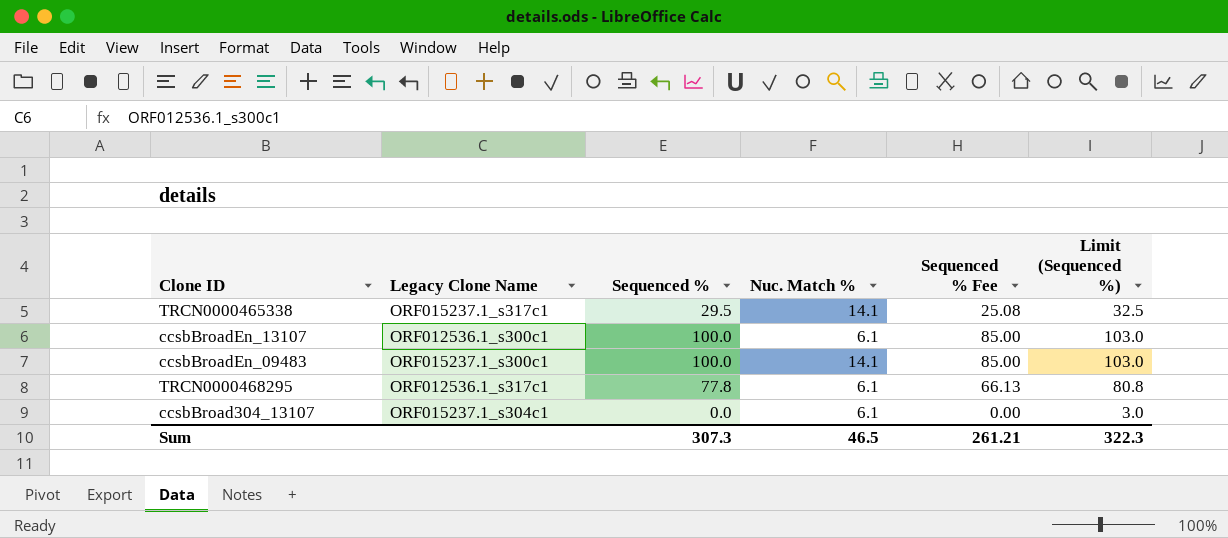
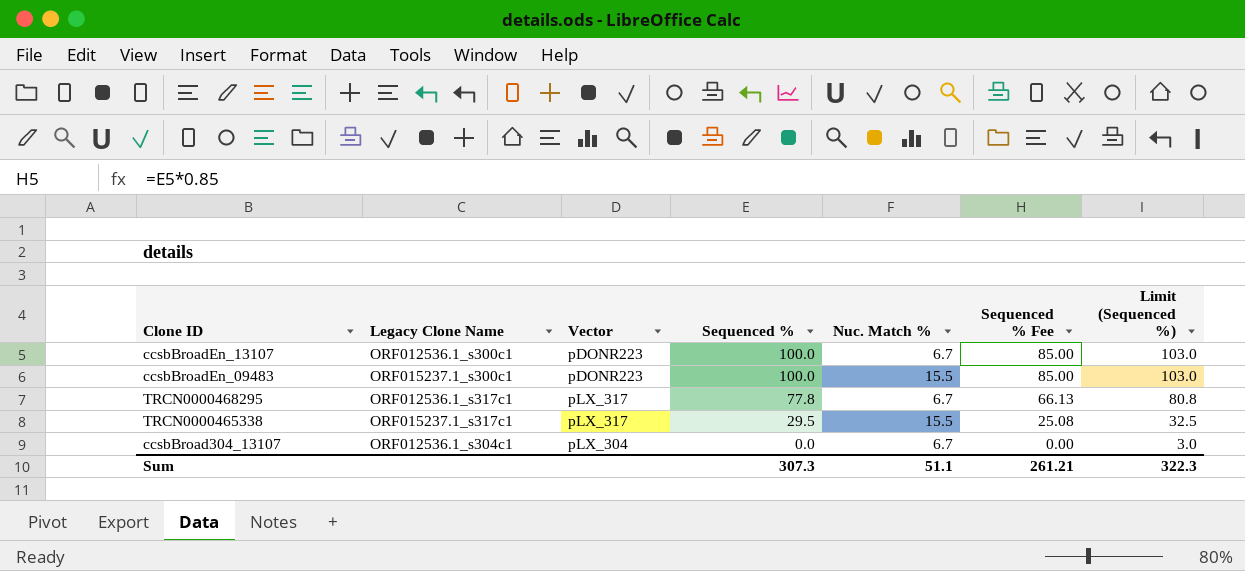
row order: none -> Sequenced % descending
column Vector | position: none -> 3
ccsbBroadEn_13107 | Nuc. Match %: 6.1 -> 6.7
ccsbBroadEn_09483 | Nuc. Match %: 14.1 -> 15.5
TRCN0000468295 | Nuc. Match %: 6.1 -> 6.7
TRCN0000465338 | Nuc. Match %: 14.1 -> 15.5
ccsbBroad304_13107 | Legacy Clone Name: ORF015237.1_s304c1 -> ORF012536.1_s304c1
ccsbBroad304_13107 | Nuc. Match %: 6.1 -> 6.7
Sum | Nuc. Match %: 46.5 -> 51.1

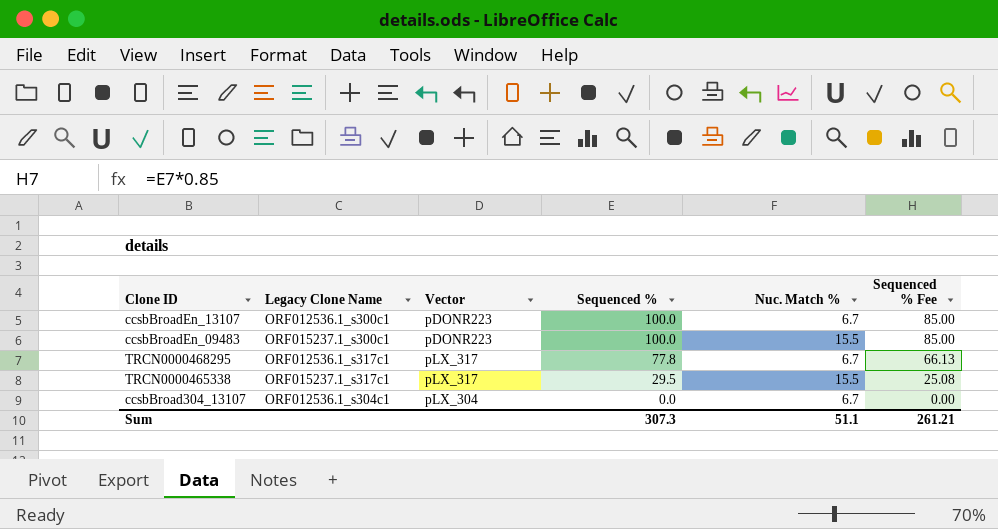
column Limit (Sequenced %) | formula: [Sequenced %] + 3 -> none

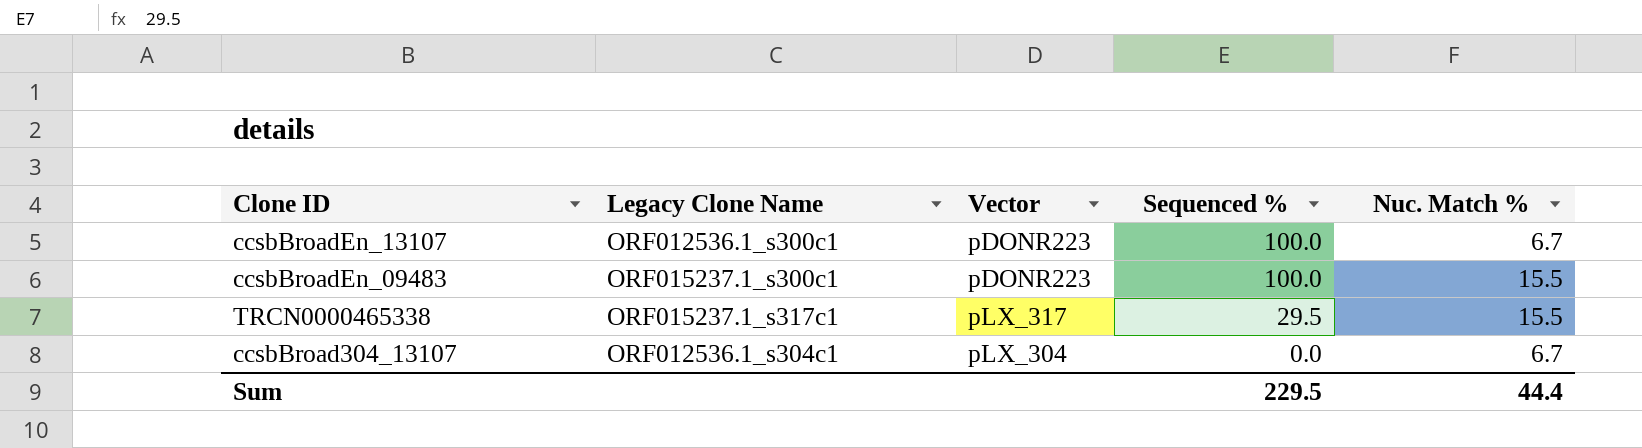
column Sequenced % Fee | formula: [Sequenced %] * 0.85 -> none
row TRCN0000468295: ORF012536.1_s317c1 | pLX_317 | 77.8 | 6.7 | 66.13 -> none
Sum | Sequenced %: 307.3 -> 229.5
Sum | Nuc. Match %: 51.1 -> 44.4

